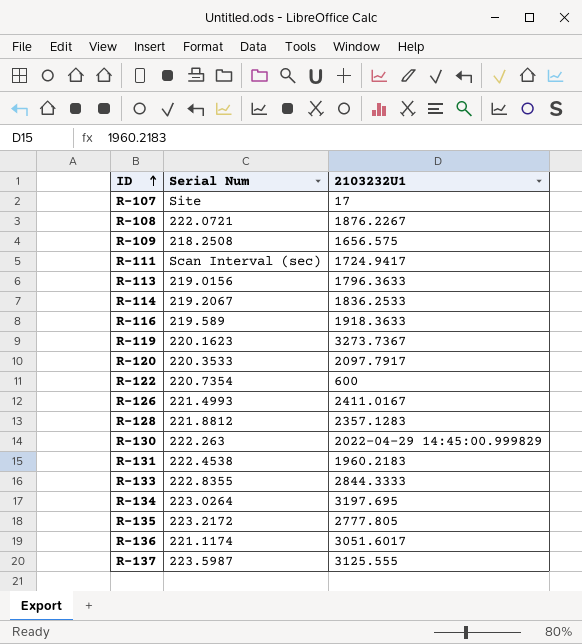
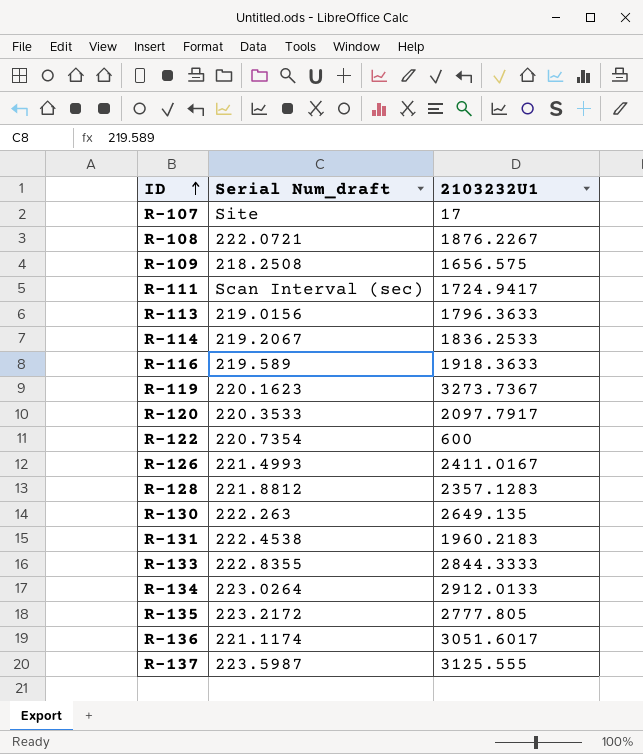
column name: Serial Num -> Serial Num_draft
R-130 | 2103232U1: 2022-04-29 14:45:00.999829 -> 2649.135
R-134 | 2103232U1: 3197.695 -> 2912.0133

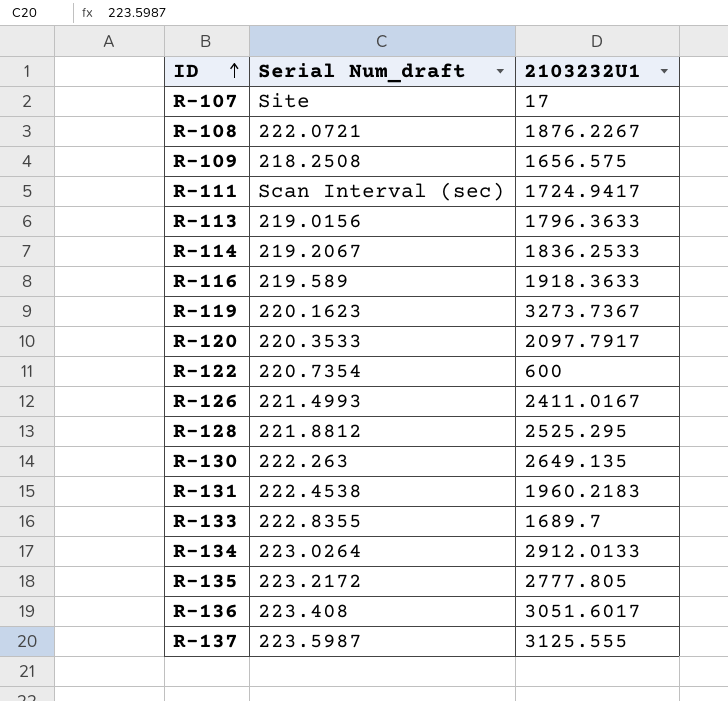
R-128 | 2103232U1: 2357.1283 -> 2525.295
R-133 | 2103232U1: 2844.3333 -> 1689.7
R-136 | Serial Num_draft: 221.1174 -> 223.408

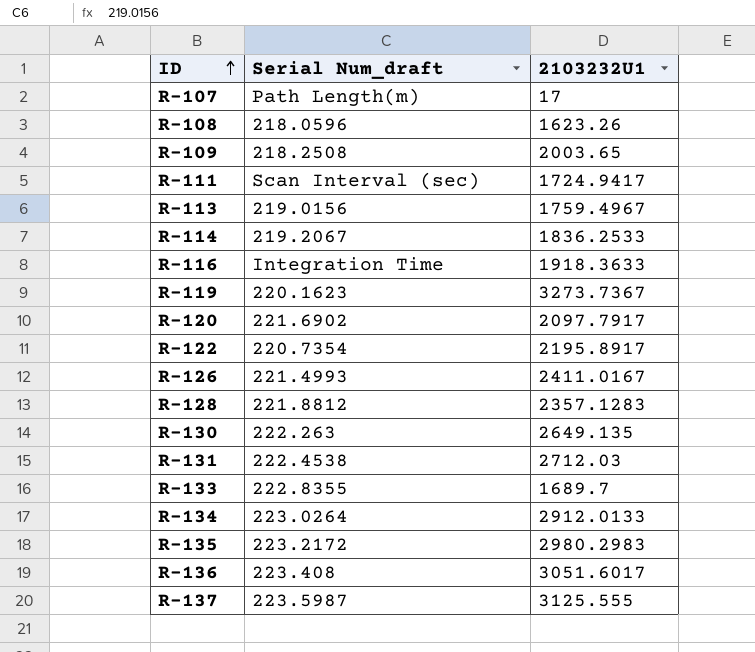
R-107 | Serial Num_draft: Site -> Path Length(m)
R-108 | Serial Num_draft: 222.0721 -> 218.0596
R-108 | 2103232U1: 1876.2267 -> 1623.26
R-109 | 2103232U1: 1656.575 -> 2003.65
R-113 | 2103232U1: 1796.3633 -> 1759.4967
R-116 | Serial Num_draft: 219.589 -> Integration Time
R-120 | Serial Num_draft: 220.3533 -> 221.6902
R-122 | 2103232U1: 600 -> 2195.8917
R-128 | 2103232U1: 2525.295 -> 2357.1283
R-131 | 2103232U1: 1960.2183 -> 2712.03
R-135 | 2103232U1: 2777.805 -> 2980.2983

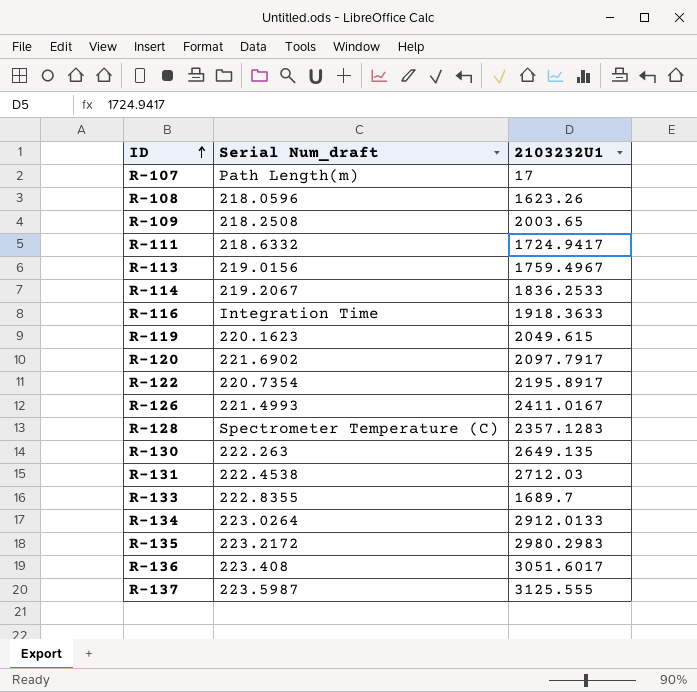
R-111 | Serial Num_draft: Scan Interval (sec) -> 218.6332
R-119 | 2103232U1: 3273.7367 -> 2049.615
R-128 | Serial Num_draft: 221.8812 -> Spectrometer Temperature (C)

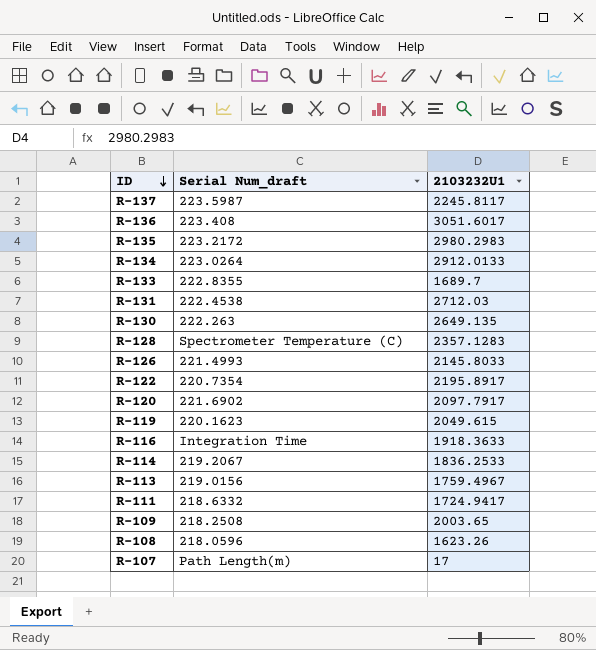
row order: ID ascending -> ID descending
R-137 | 2103232U1: 3125.555 -> 2245.8117
R-126 | 2103232U1: 2411.0167 -> 2145.8033

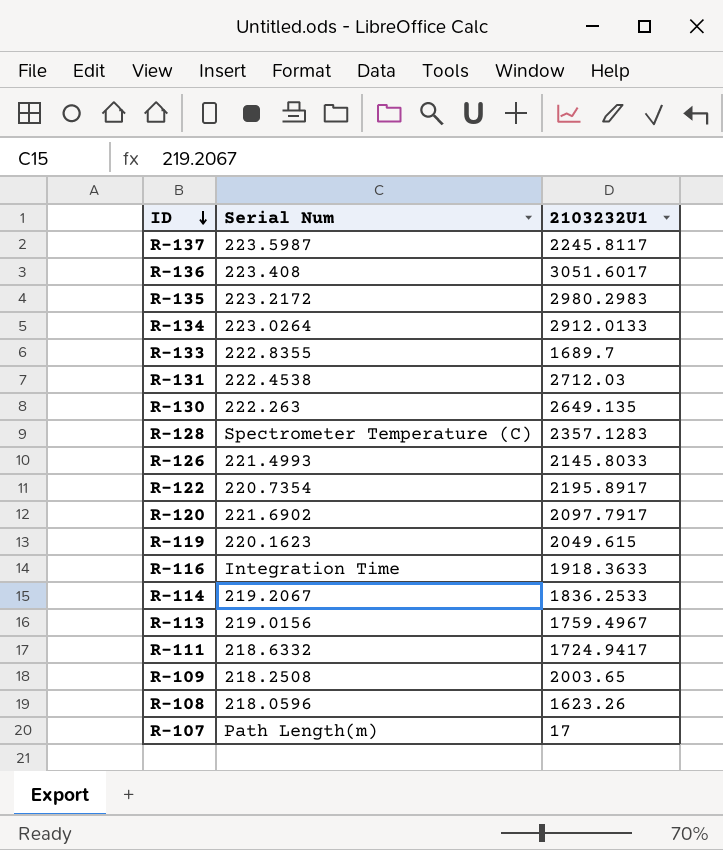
column name: Serial Num_draft -> Serial Num

